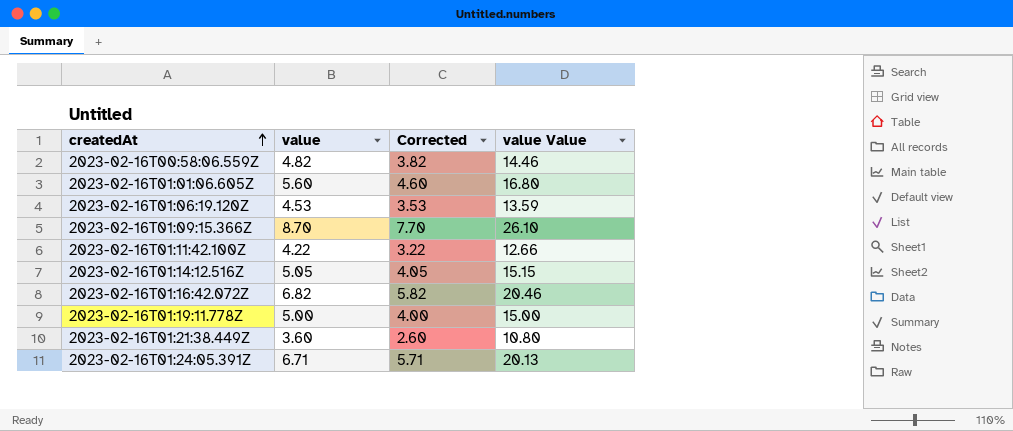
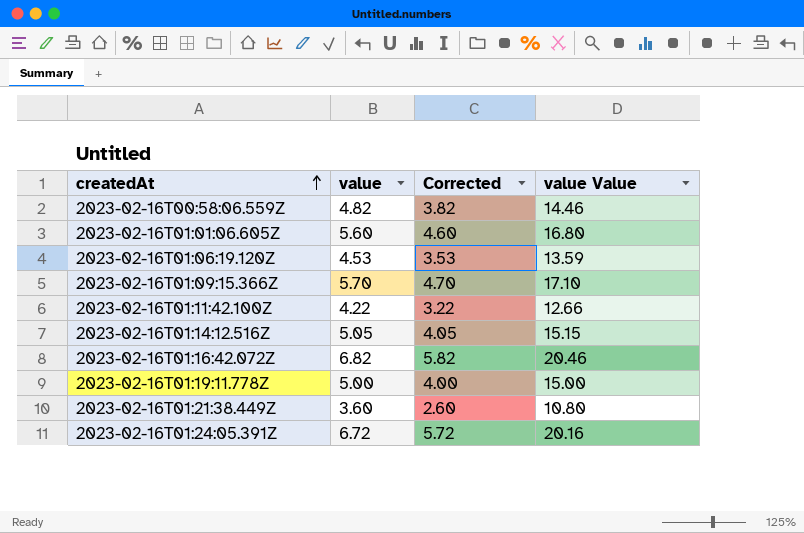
2023-02-16T01:09:15.366Z | value: 8.70 -> 5.70
2023-02-16T01:09:15.366Z | Corrected: 7.70 -> 4.70
2023-02-16T01:09:15.366Z | value Value: 26.10 -> 17.10
2023-02-16T01:24:05.391Z | value: 6.71 -> 6.72
2023-02-16T01:24:05.391Z | Corrected: 5.71 -> 5.72
2023-02-16T01:24:05.391Z | value Value: 20.13 -> 20.16

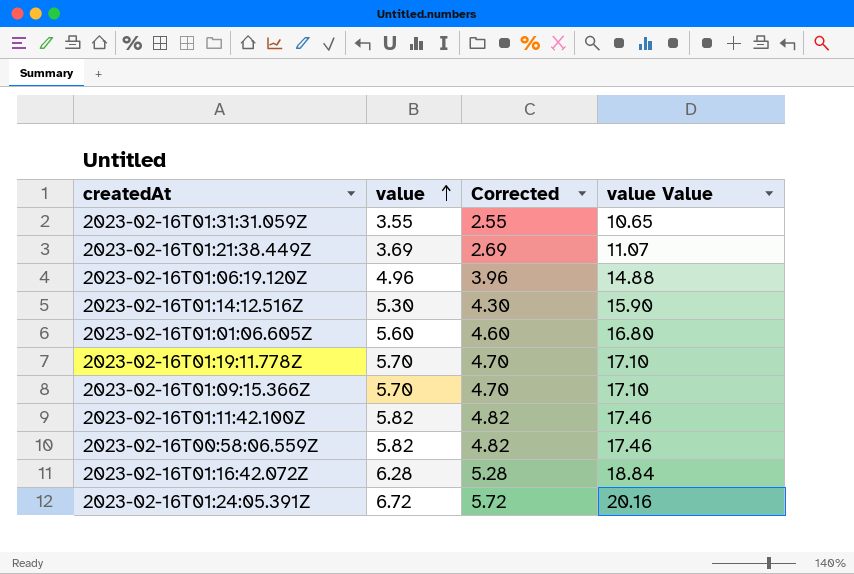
row order: createdAt ascending -> value ascending
row 2023-02-16T01:31:31.059Z: none -> 3.55 | 2.55 | 10.65
2023-02-16T01:21:38.449Z | value: 3.60 -> 3.69
2023-02-16T01:21:38.449Z | Corrected: 2.60 -> 2.69
2023-02-16T01:21:38.449Z | value Value: 10.80 -> 11.07
2023-02-16T01:06:19.120Z | value: 4.53 -> 4.96
2023-02-16T01:06:19.120Z | Corrected: 3.53 -> 3.96
2023-02-16T01:06:19.120Z | value Value: 13.59 -> 14.88
2023-02-16T01:14:12.516Z | value: 5.05 -> 5.30
2023-02-16T01:14:12.516Z | Corrected: 4.05 -> 4.30
2023-02-16T01:14:12.516Z | value Value: 15.15 -> 15.90
2023-02-16T01:19:11.778Z | value: 5.00 -> 5.70
2023-02-16T01:19:11.778Z | Corrected: 4.00 -> 4.70
2023-02-16T01:19:11.778Z | value Value: 15.00 -> 17.10
2023-02-16T01:11:42.100Z | value: 4.22 -> 5.82
2023-02-16T01:11:42.100Z | Corrected: 3.22 -> 4.82
2023-02-16T01:11:42.100Z | value Value: 12.66 -> 17.46
2023-02-16T00:58:06.559Z | value: 4.82 -> 5.82
2023-02-16T00:58:06.559Z | Corrected: 3.82 -> 4.82
2023-02-16T00:58:06.559Z | value Value: 14.46 -> 17.46
2023-02-16T01:16:42.072Z | value: 6.82 -> 6.28
2023-02-16T01:16:42.072Z | Corrected: 5.82 -> 5.28
2023-02-16T01:16:42.072Z | value Value: 20.46 -> 18.84

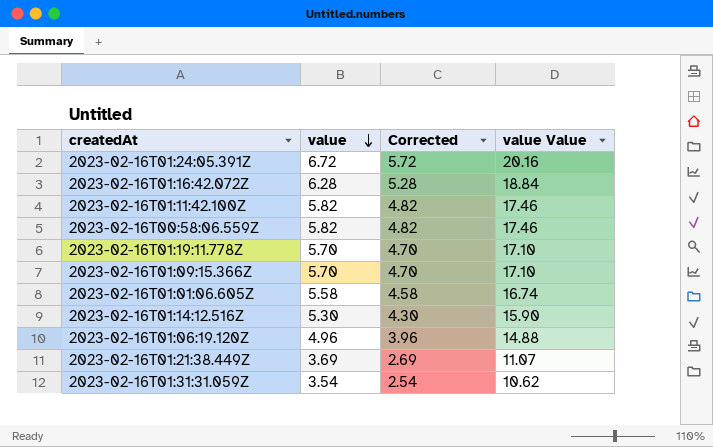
row order: value ascending -> value descending
2023-02-16T01:01:06.605Z | value: 5.60 -> 5.58
2023-02-16T01:01:06.605Z | Corrected: 4.60 -> 4.58
2023-02-16T01:01:06.605Z | value Value: 16.80 -> 16.74
2023-02-16T01:31:31.059Z | value: 3.55 -> 3.54
2023-02-16T01:31:31.059Z | Corrected: 2.55 -> 2.54
2023-02-16T01:31:31.059Z | value Value: 10.65 -> 10.62

